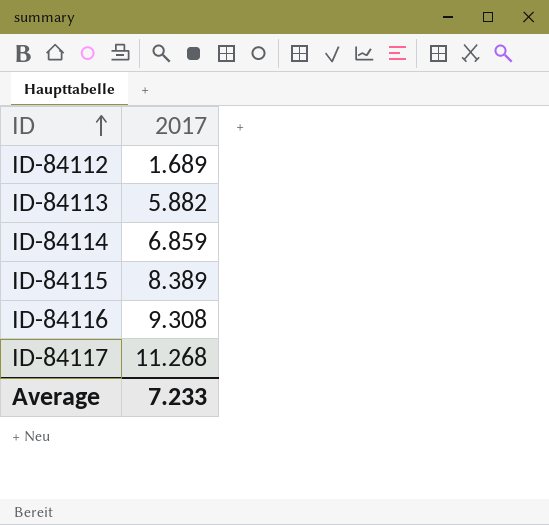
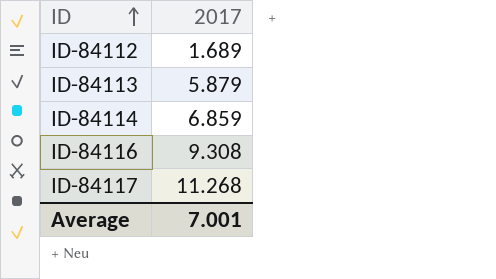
row ID-84115: 8.389 -> none
ID-84113 | 2017: 5.882 -> 5.879
Average | 2017: 7.233 -> 7.001

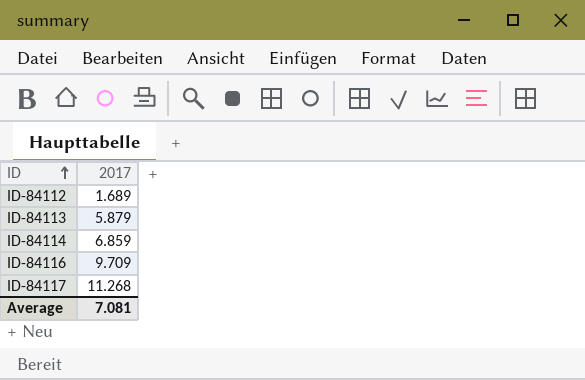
ID-84116 | 2017: 9.308 -> 9.709
Average | 2017: 7.001 -> 7.081

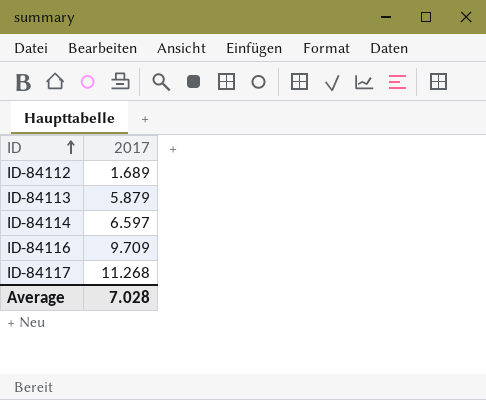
ID-84114 | 2017: 6.859 -> 6.597
Average | 2017: 7.081 -> 7.028

